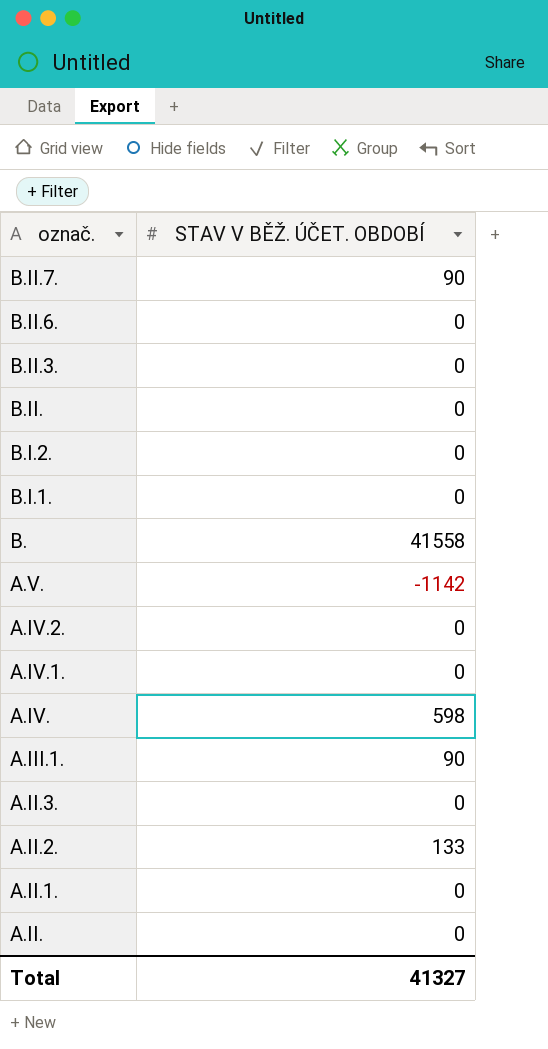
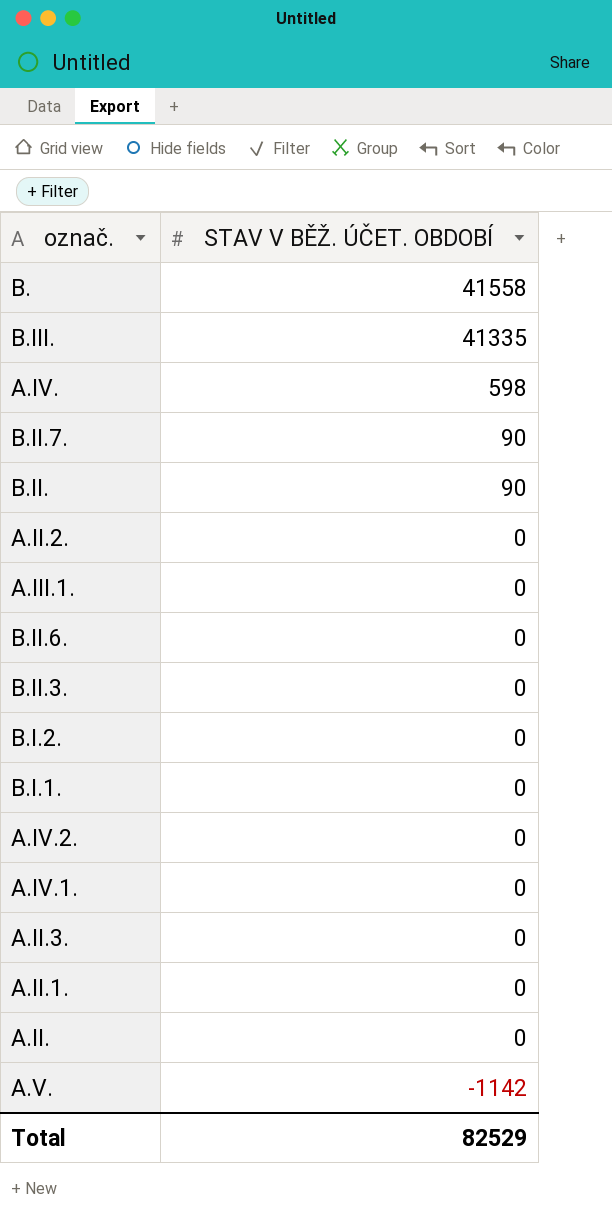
row order: označ. descending -> STAV V BĚŽ. ÚČET. OBDOBÍ descending
row B.III.: none -> 41335
B.II. | STAV V BĚŽ. ÚČET. OBDOBÍ: 0 -> 90
A.II.2. | STAV V BĚŽ. ÚČET. OBDOBÍ: 133 -> 0
A.III.1. | STAV V BĚŽ. ÚČET. OBDOBÍ: 90 -> 0
Total | STAV V BĚŽ. ÚČET. OBDOBÍ: 41327 -> 82529

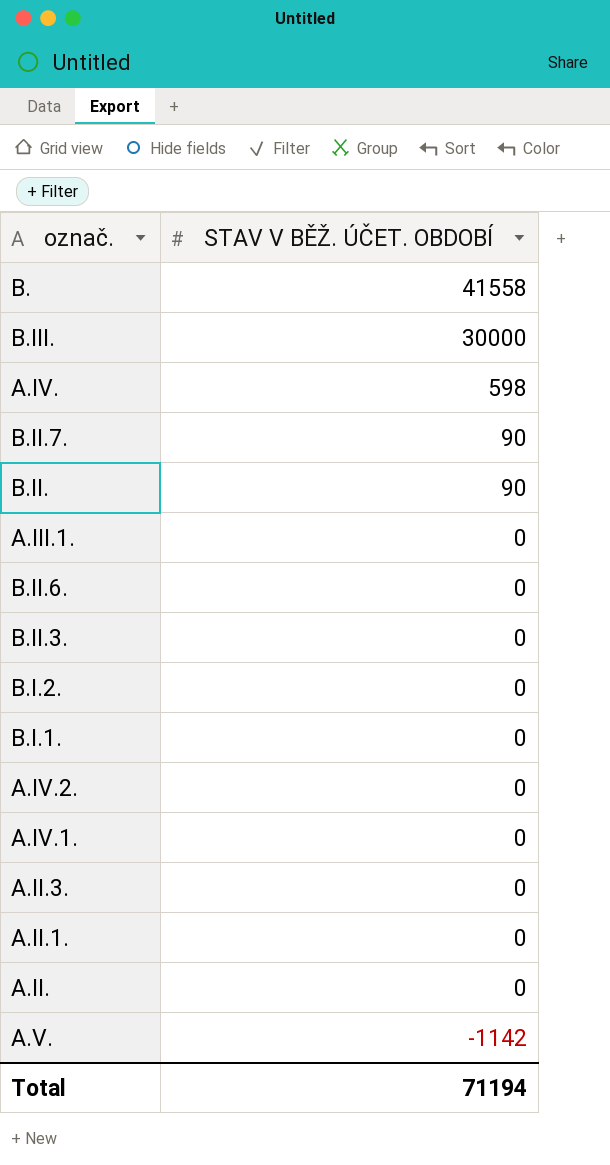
row A.II.2.: 0 -> none
B.III. | STAV V BĚŽ. ÚČET. OBDOBÍ: 41335 -> 30000
Total | STAV V BĚŽ. ÚČET. OBDOBÍ: 82529 -> 71194

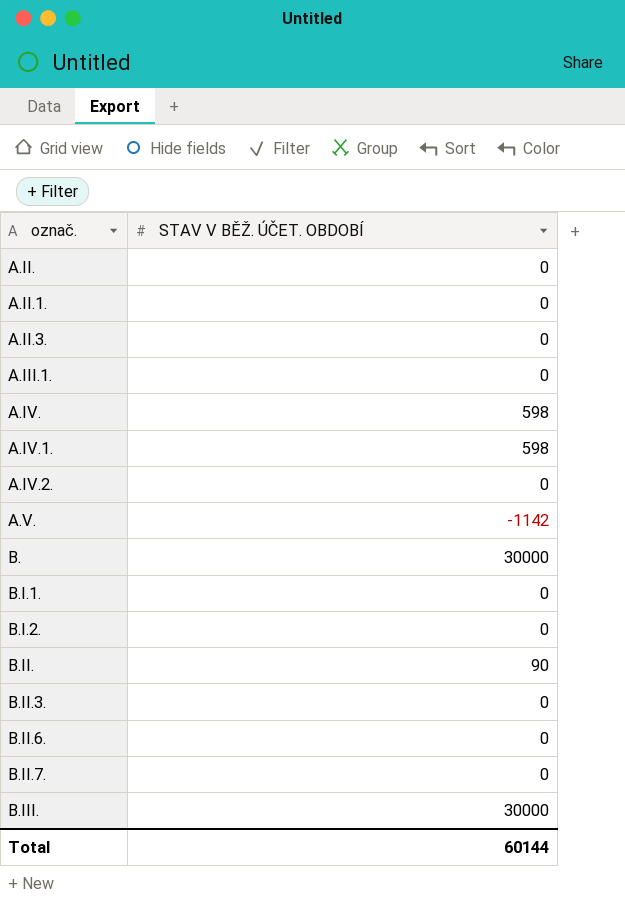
row order: STAV V BĚŽ. ÚČET. OBDOBÍ descending -> označ. ascending
A.IV.1. | STAV V BĚŽ. ÚČET. OBDOBÍ: 0 -> 598
B. | STAV V BĚŽ. ÚČET. OBDOBÍ: 41558 -> 30000
B.II.7. | STAV V BĚŽ. ÚČET. OBDOBÍ: 90 -> 0
Total | STAV V BĚŽ. ÚČET. OBDOBÍ: 71194 -> 60144

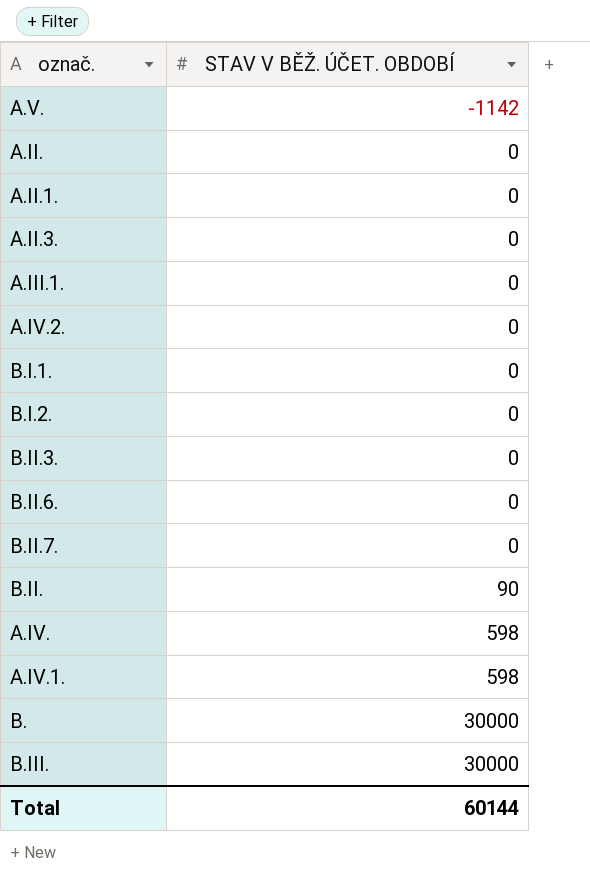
row order: označ. ascending -> STAV V BĚŽ. ÚČET. OBDOBÍ ascending

